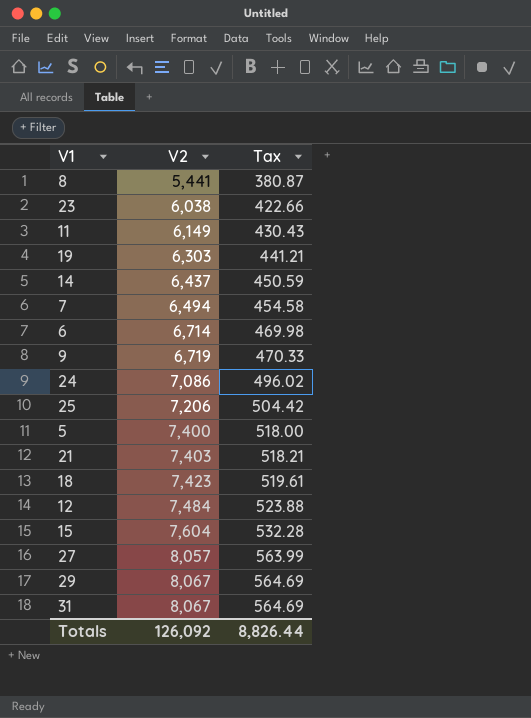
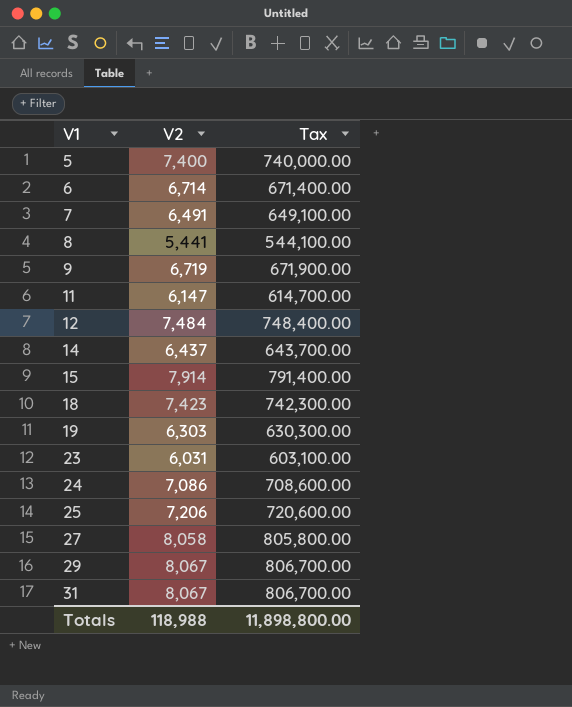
row order: V2 ascending -> V1 ascending
column Tax | formula: [V2] * 0.07 -> [V2] * 100
row 21: 7,403 | 518.21 -> none
7 | V2: 6,494 -> 6,491
11 | V2: 6,149 -> 6,147
15 | V2: 7,604 -> 7,914
23 | V2: 6,038 -> 6,031
27 | V2: 8,057 -> 8,058
Totals | V2: 126,092 -> 118,988
Totals | Tax: 8,826.44 -> 11,898,800.00

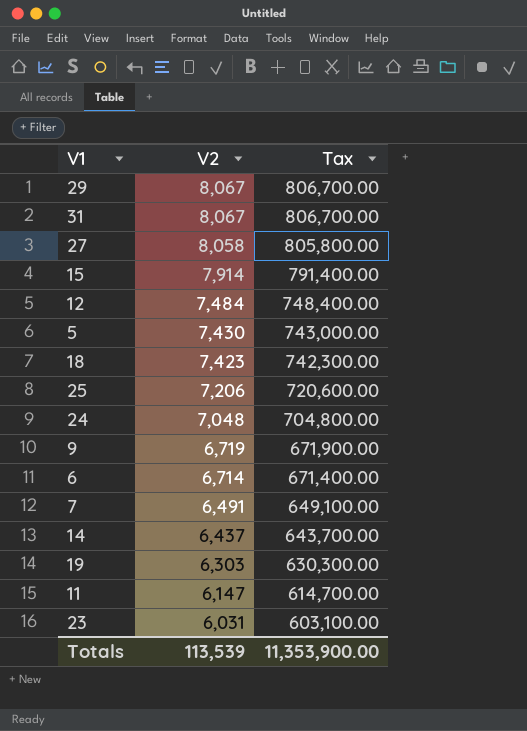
row order: V1 ascending -> V2 descending
row 8: 5,441 | 544,100.00 -> none
5 | V2: 7,400 -> 7,430
5 | Tax: 740,000.00 -> 743,000.00
24 | V2: 7,086 -> 7,048
24 | Tax: 708,600.00 -> 704,800.00
Totals | V2: 118,988 -> 113,539
Totals | Tax: 11,898,800.00 -> 11,353,900.00

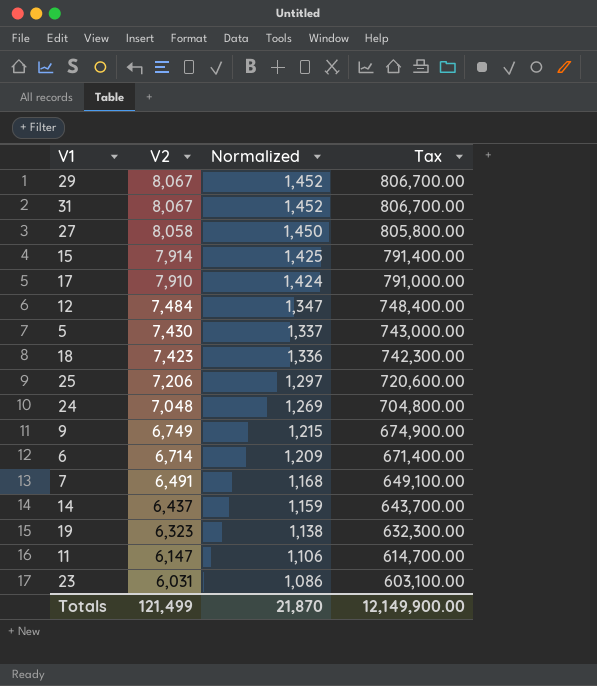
column Normalized | formula: none -> [V2] * 0.18
row 17: none -> 7,910 | 1,424 | 791,000.00
9 | V2: 6,719 -> 6,749
9 | Tax: 671,900.00 -> 674,900.00
19 | V2: 6,303 -> 6,323
19 | Tax: 630,300.00 -> 632,300.00
Totals | V2: 113,539 -> 121,499
Totals | Tax: 11,353,900.00 -> 12,149,900.00

